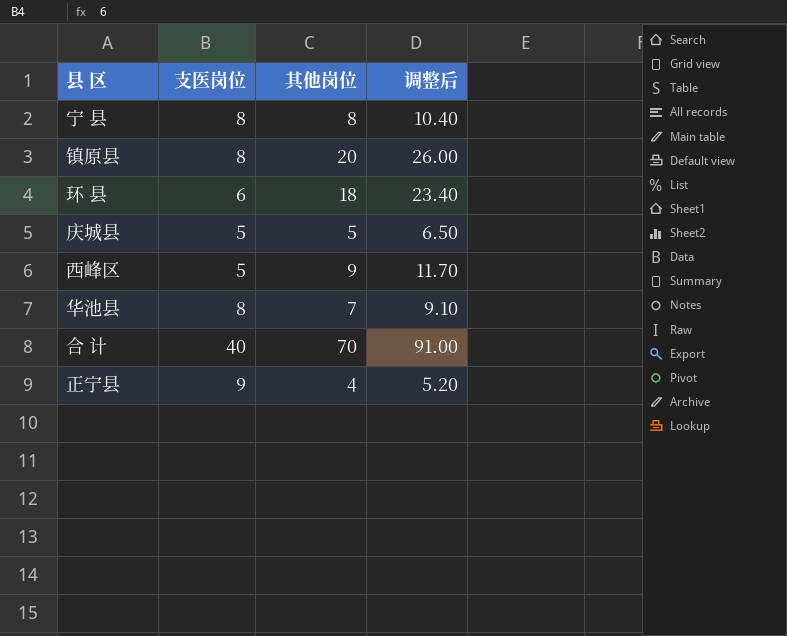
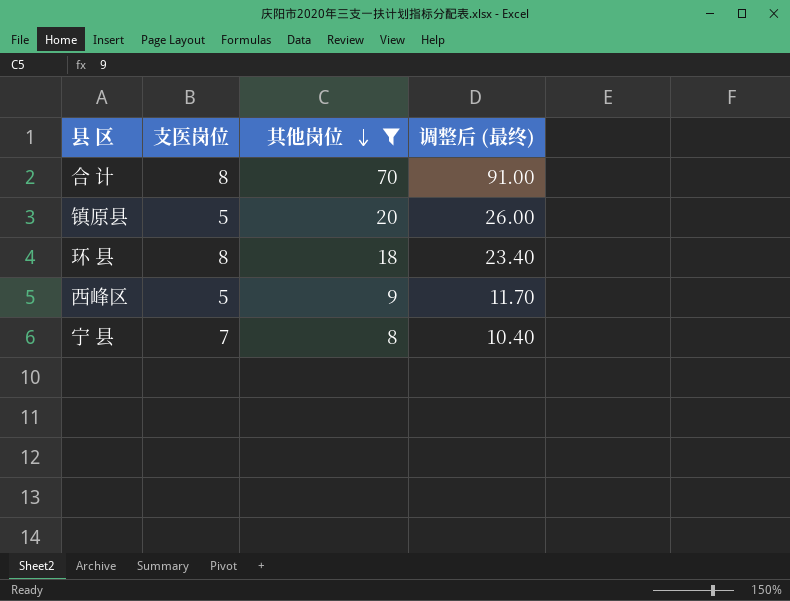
filter: none -> 其他岗位 >= 8
row order: none -> 其他岗位 descending
column name: 调整后 -> 调整后 (最终)
合 计 | 支医岗位: 40 -> 8
镇原县 | 支医岗位: 8 -> 5
环 县 | 支医岗位: 6 -> 8
宁 县 | 支医岗位: 8 -> 7

